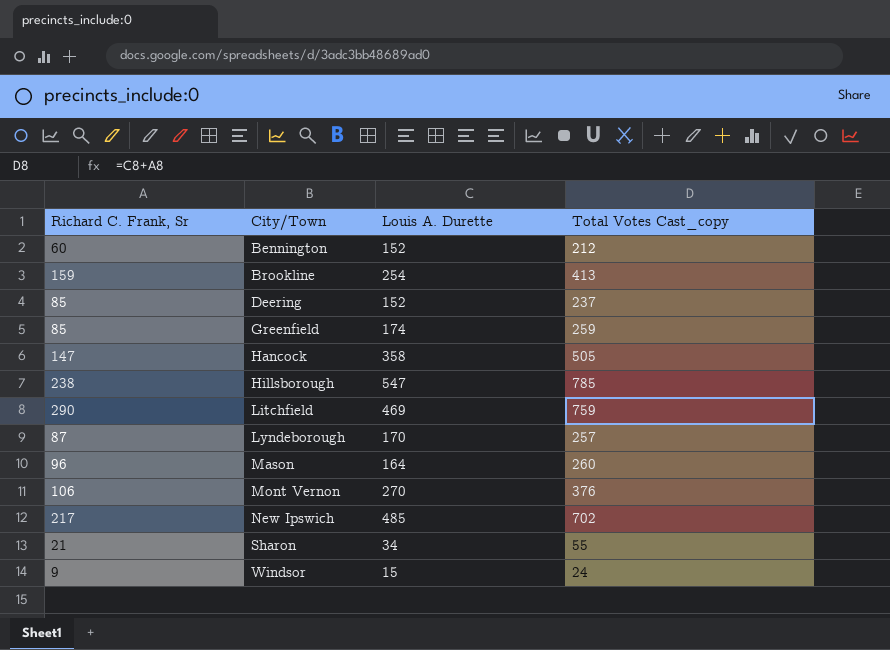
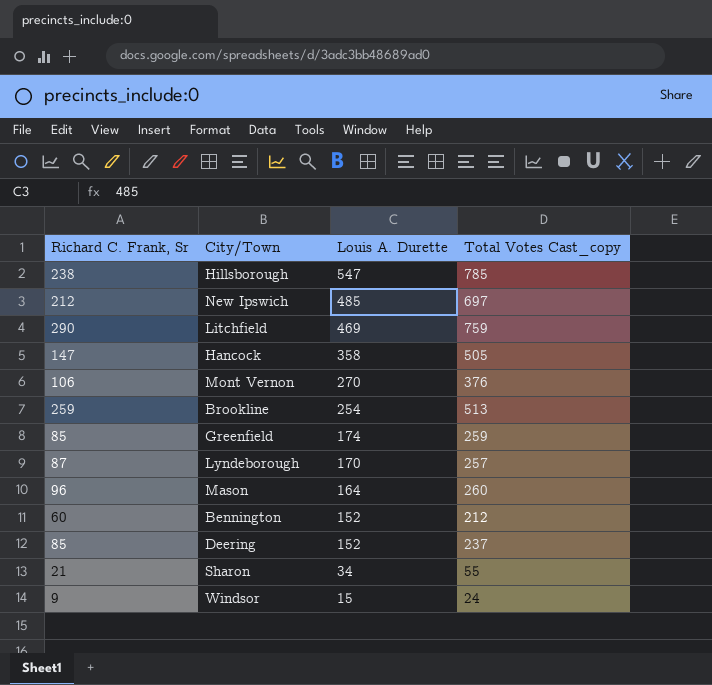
row order: City/Town ascending -> Louis A. Durette descending
New Ipswich | Richard C. Frank, Sr: 217 -> 212
New Ipswich | Total Votes Cast_copy: 702 -> 697
Brookline | Richard C. Frank, Sr: 159 -> 259
Brookline | Total Votes Cast_copy: 413 -> 513

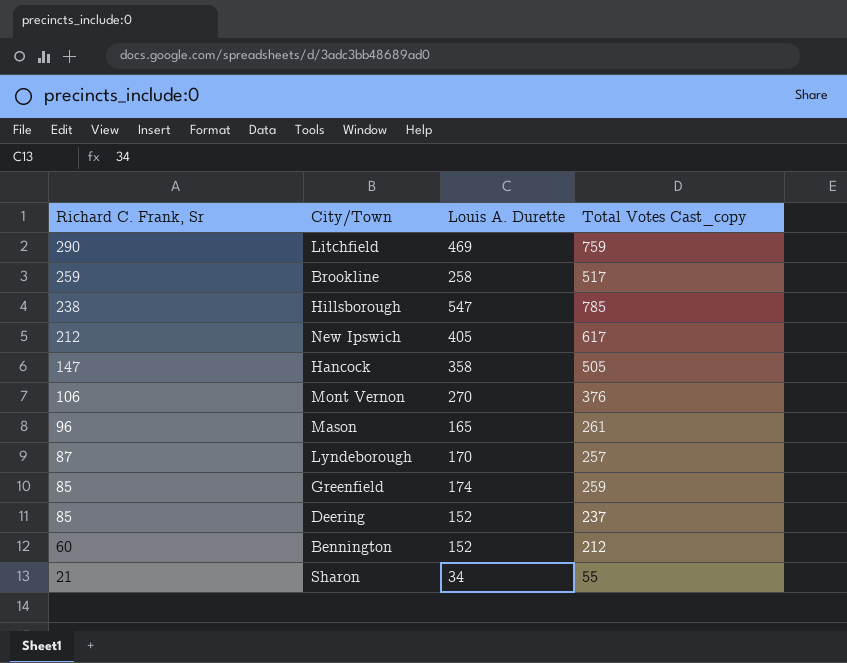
row order: Louis A. Durette descending -> Richard C. Frank, Sr descending
row Windsor: 9 | 15 | 24 -> none
Brookline | Louis A. Durette: 254 -> 258
Brookline | Total Votes Cast_copy: 513 -> 517
New Ipswich | Louis A. Durette: 485 -> 405
New Ipswich | Total Votes Cast_copy: 697 -> 617
Mason | Louis A. Durette: 164 -> 165
Mason | Total Votes Cast_copy: 260 -> 261

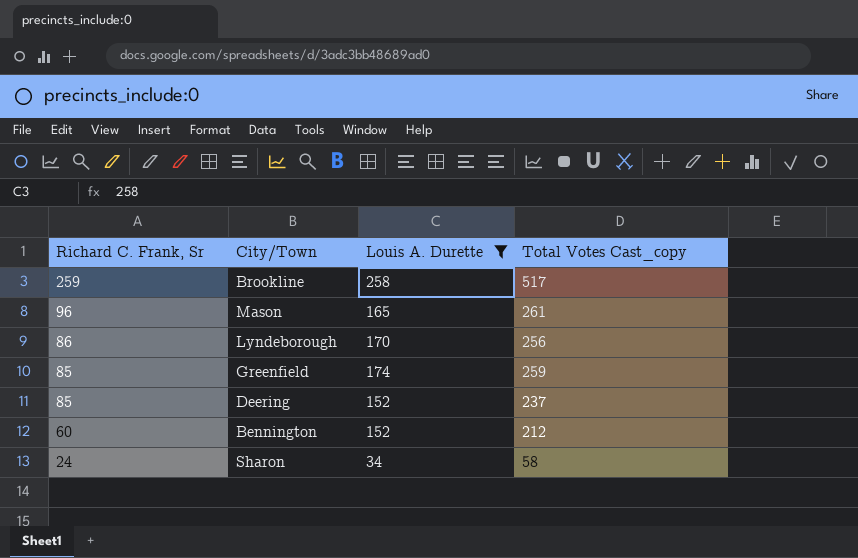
filter: none -> Louis A. Durette <= 258
Lyndeborough | Richard C. Frank, Sr: 87 -> 86
Lyndeborough | Total Votes Cast_copy: 257 -> 256
Sharon | Richard C. Frank, Sr: 21 -> 24
Sharon | Total Votes Cast_copy: 55 -> 58

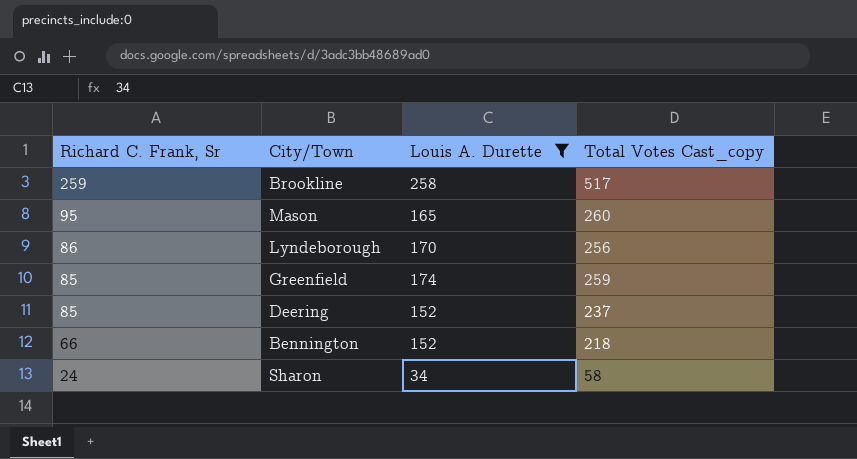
Mason | Richard C. Frank, Sr: 96 -> 95
Mason | Total Votes Cast_copy: 261 -> 260
Bennington | Richard C. Frank, Sr: 60 -> 66
Bennington | Total Votes Cast_copy: 212 -> 218

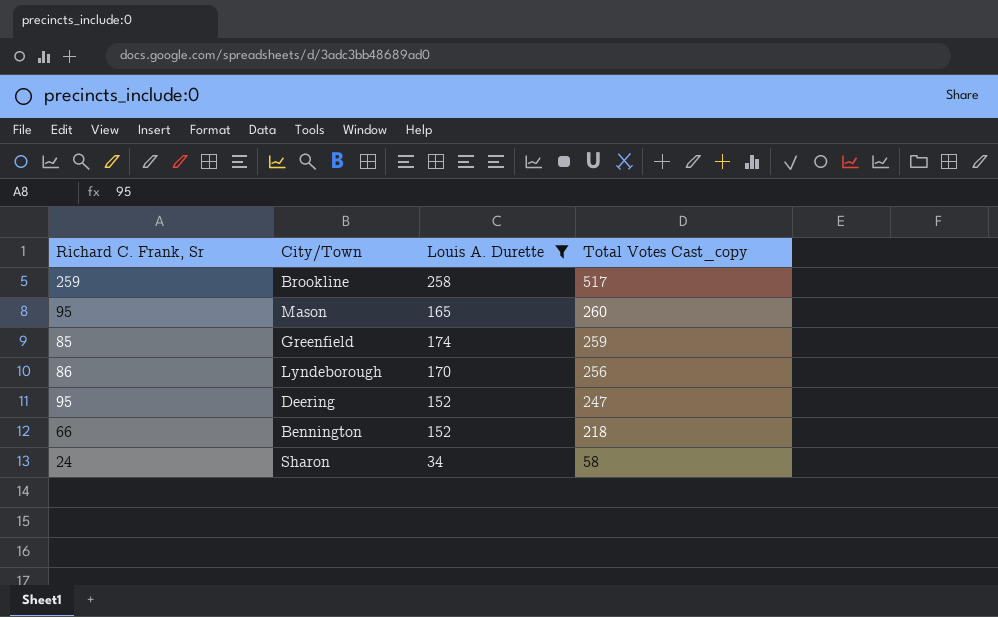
row order: Richard C. Frank, Sr descending -> Total Votes Cast_copy descending
Deering | Richard C. Frank, Sr: 85 -> 95
Deering | Total Votes Cast_copy: 237 -> 247

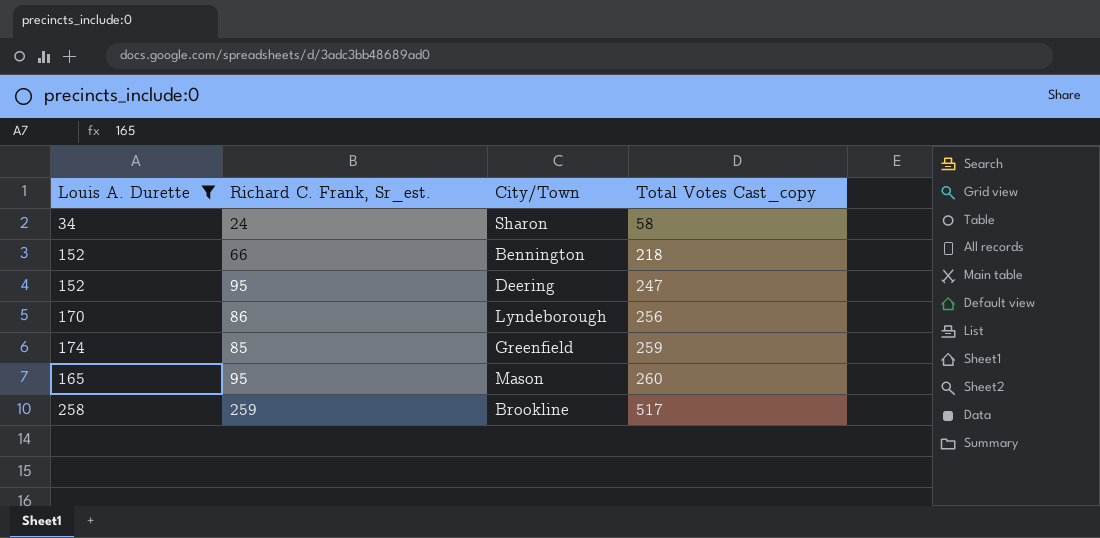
row order: Total Votes Cast_copy descending -> Total Votes Cast_copy ascending
column Louis A. Durette | position: 3 -> 1
column name: Richard C. Frank, Sr -> Richard C. Frank, Sr_est.

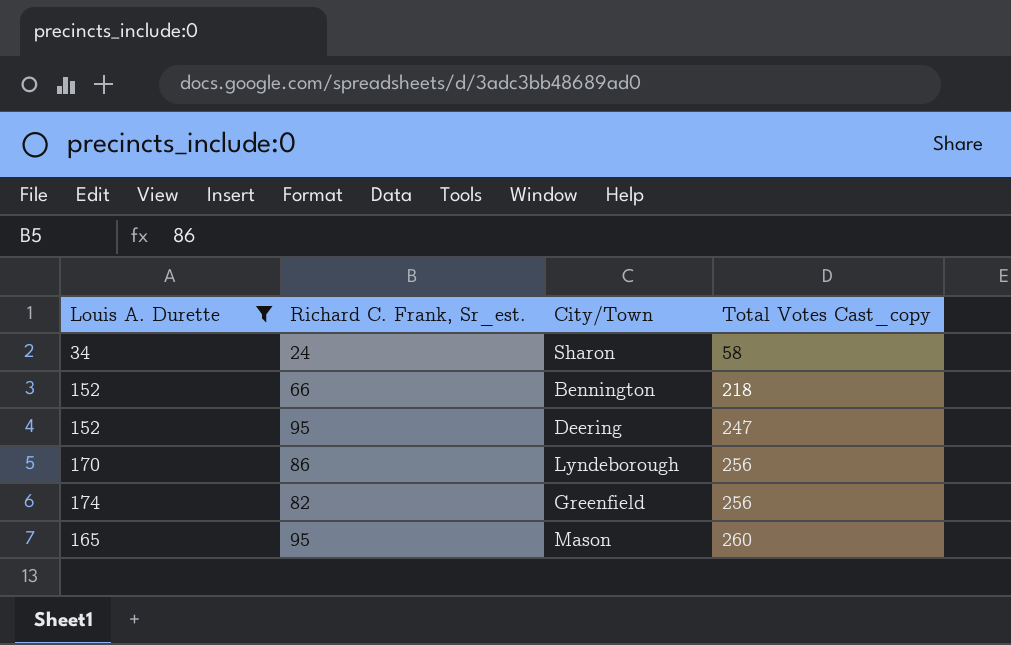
row Brookline: 258 | 259 | 517 -> none
Greenfield | Richard C. Frank, Sr_est.: 85 -> 82
Greenfield | Total Votes Cast_copy: 259 -> 256

